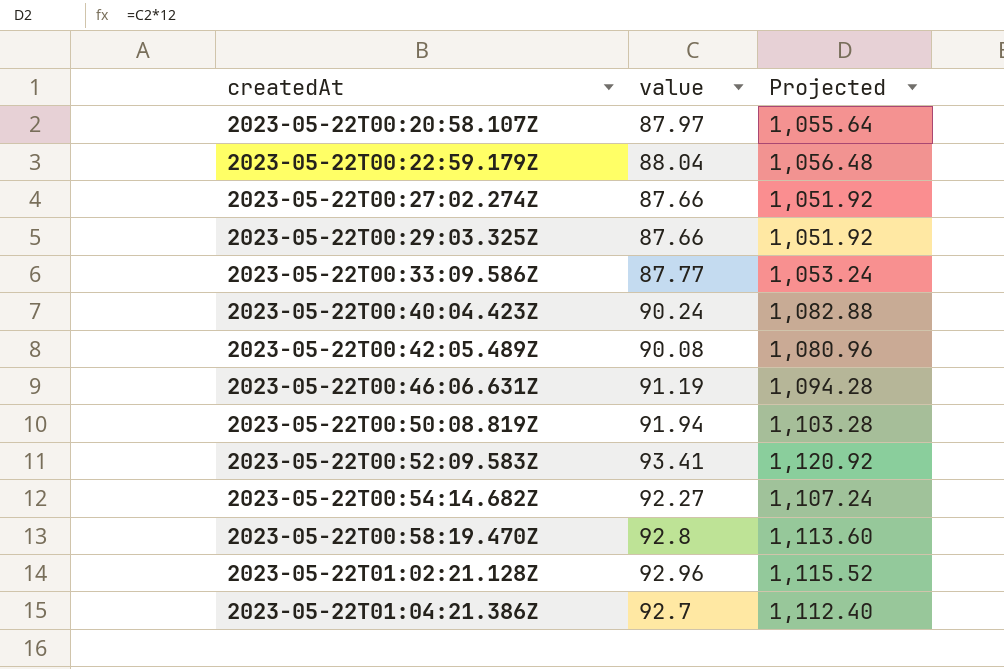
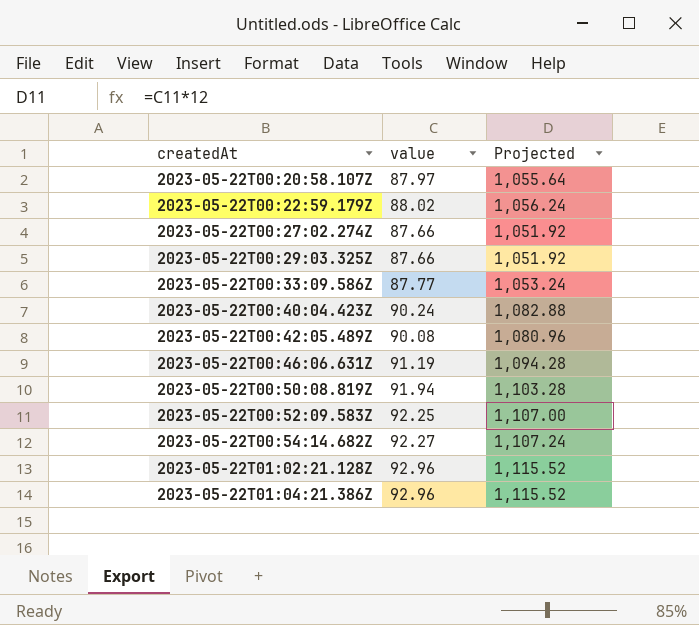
row 2023-05-22T00:58:19.470Z: 92.8 | 1,113.60 -> none
2023-05-22T00:22:59.179Z | value: 88.04 -> 88.02
2023-05-22T00:22:59.179Z | Projected: 1,056.48 -> 1,056.24
2023-05-22T00:52:09.583Z | value: 93.41 -> 92.25
2023-05-22T00:52:09.583Z | Projected: 1,120.92 -> 1,107.00
2023-05-22T01:04:21.386Z | value: 92.7 -> 92.96
2023-05-22T01:04:21.386Z | Projected: 1,112.40 -> 1,115.52

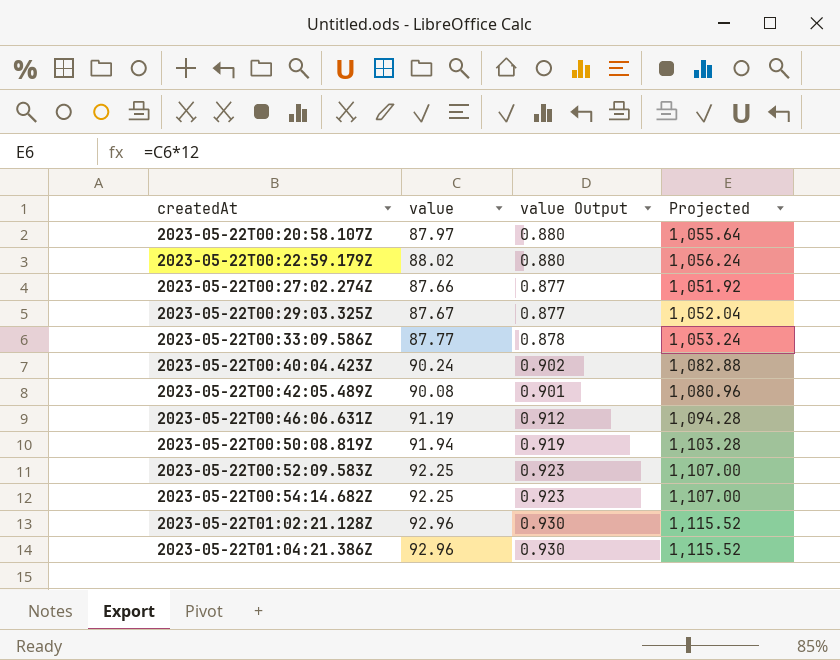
column value Output | formula: none -> [value] * 0.01
2023-05-22T00:29:03.325Z | value: 87.66 -> 87.67
2023-05-22T00:29:03.325Z | Projected: 1,051.92 -> 1,052.04
2023-05-22T00:54:14.682Z | value: 92.27 -> 92.25
2023-05-22T00:54:14.682Z | Projected: 1,107.24 -> 1,107.00

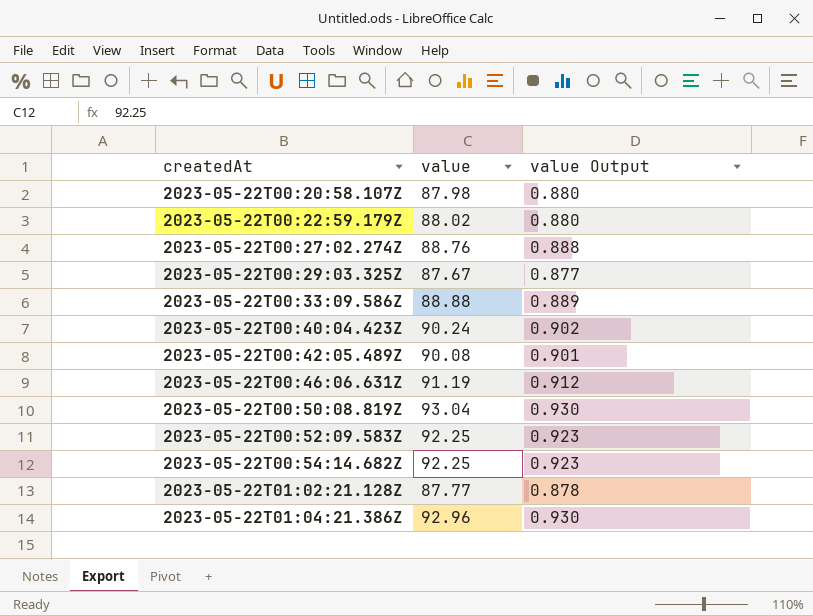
column Projected | formula: [value] * 12 -> none
2023-05-22T00:20:58.107Z | value: 87.97 -> 87.98
2023-05-22T00:27:02.274Z | value: 87.66 -> 88.76
2023-05-22T00:27:02.274Z | value Output: 0.877 -> 0.888
2023-05-22T00:33:09.586Z | value: 87.77 -> 88.88
2023-05-22T00:33:09.586Z | value Output: 0.878 -> 0.889
2023-05-22T00:50:08.819Z | value: 91.94 -> 93.04
2023-05-22T00:50:08.819Z | value Output: 0.919 -> 0.930
2023-05-22T01:02:21.128Z | value: 92.96 -> 87.77
2023-05-22T01:02:21.128Z | value Output: 0.930 -> 0.878

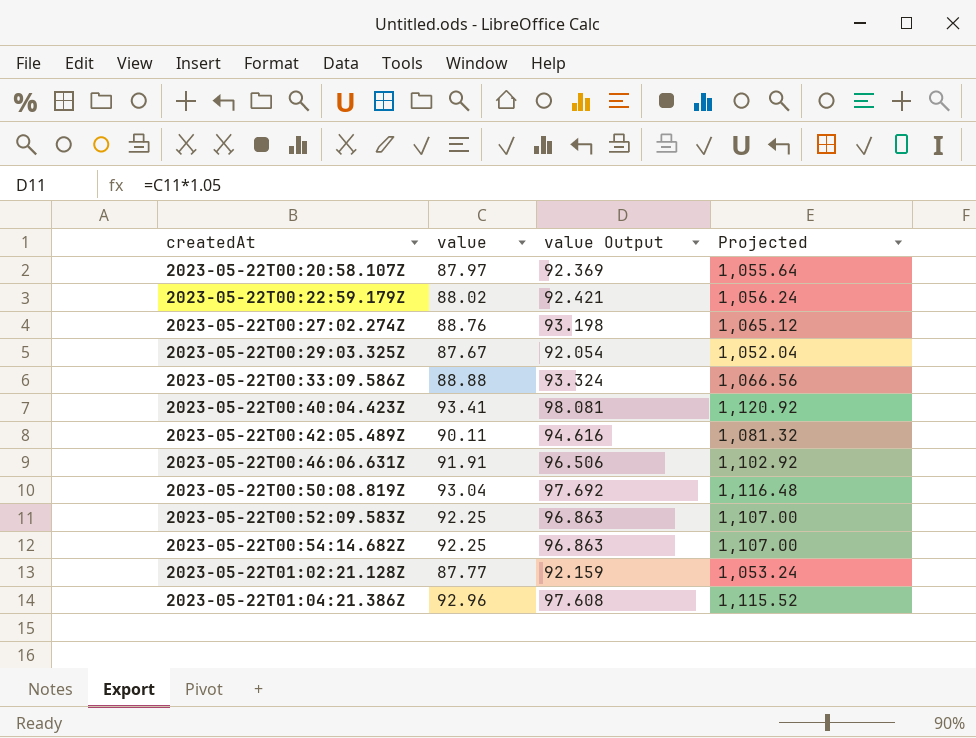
column value Output | formula: [value] * 0.01 -> [value] * 1.05
column Projected | formula: none -> [value] * 12
2023-05-22T00:20:58.107Z | value: 87.98 -> 87.97
2023-05-22T00:40:04.423Z | value: 90.24 -> 93.41
2023-05-22T00:42:05.489Z | value: 90.08 -> 90.11
2023-05-22T00:46:06.631Z | value: 91.19 -> 91.91

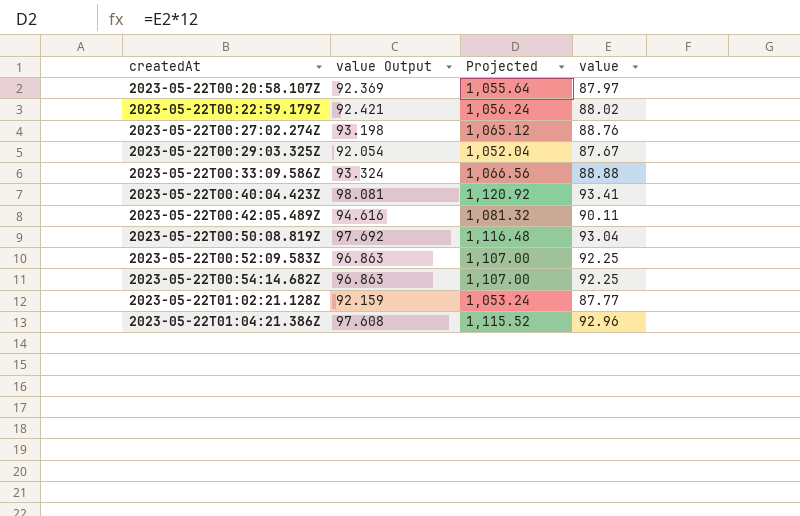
column value | position: 2 -> 4
row 2023-05-22T00:46:06.631Z: 91.91 | 96.506 | 1,102.92 -> none

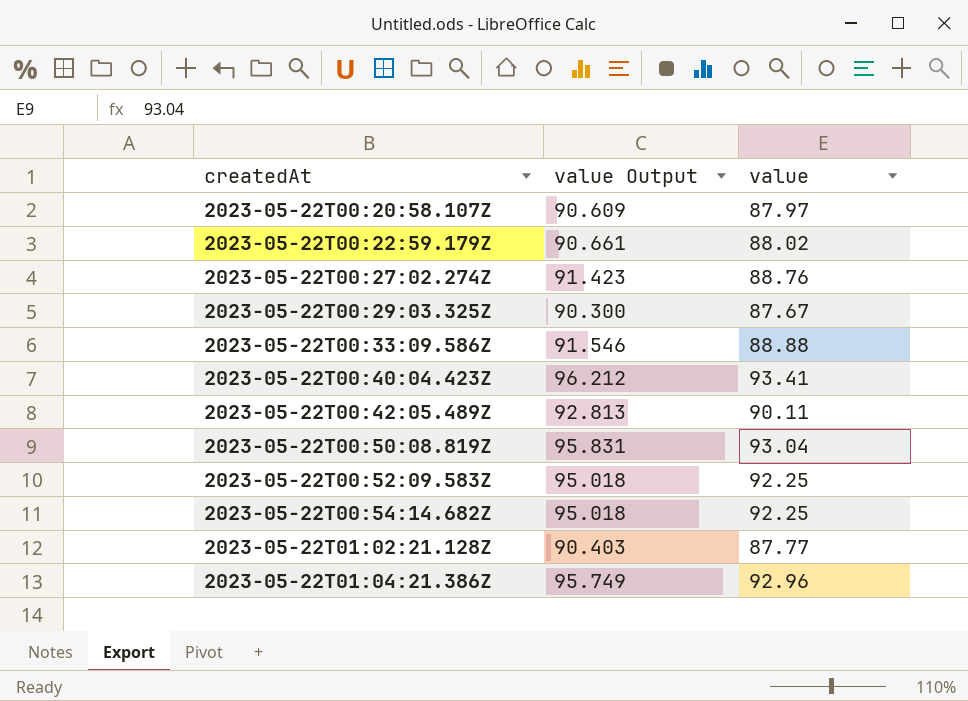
column Projected | formula: [value] * 12 -> none
column value Output | formula: [value] * 1.05 -> [value] * 1.03

